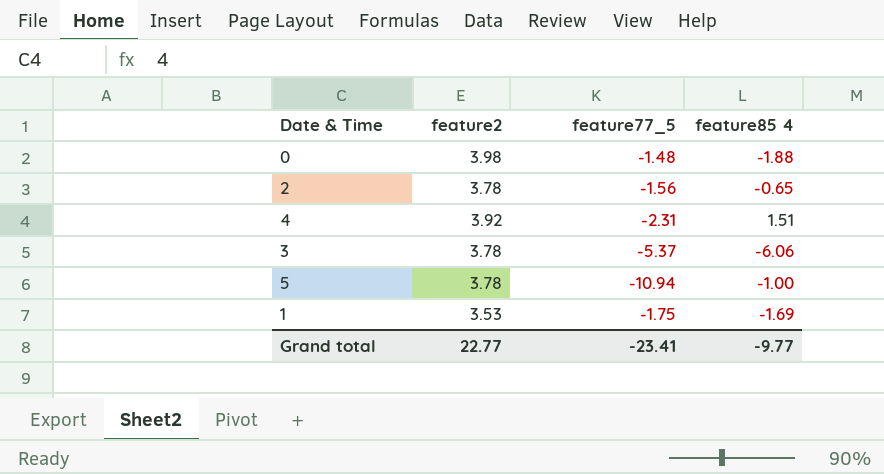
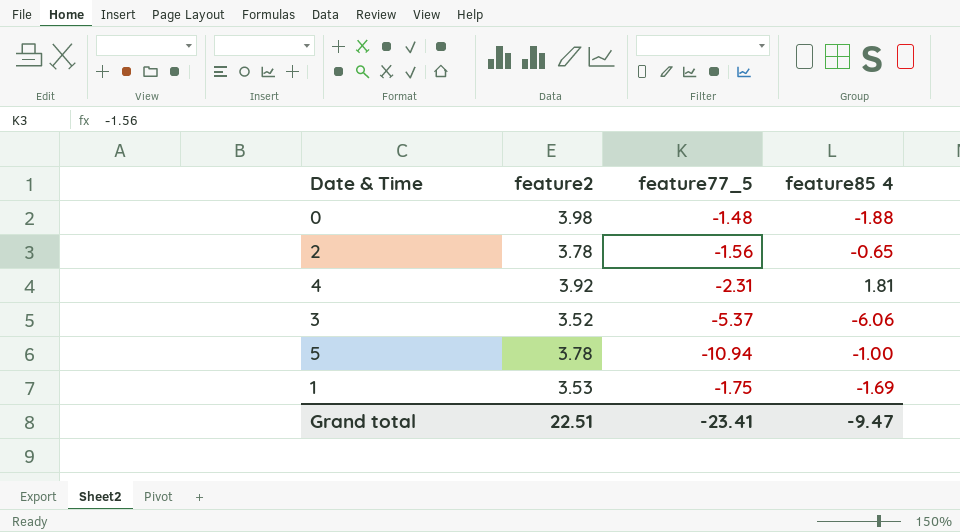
4 | feature85 4: 1.51 -> 1.81
3 | feature2: 3.78 -> 3.52
Grand total | feature2: 22.77 -> 22.51
Grand total | feature85 4: -9.77 -> -9.47

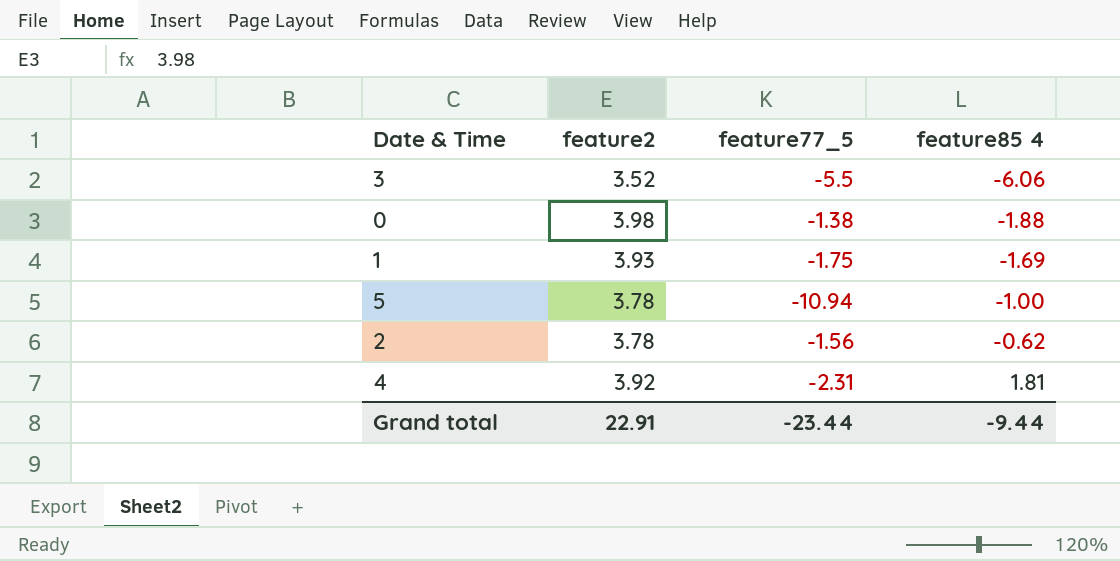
row order: none -> feature85 4 ascending
3 | feature77_5: -5.37 -> -5.5
0 | feature77_5: -1.48 -> -1.38
1 | feature2: 3.53 -> 3.93
2 | feature85 4: -0.65 -> -0.62
Grand total | feature2: 22.51 -> 22.91
Grand total | feature77_5: -23.41 -> -23.44
Grand total | feature85 4: -9.47 -> -9.44

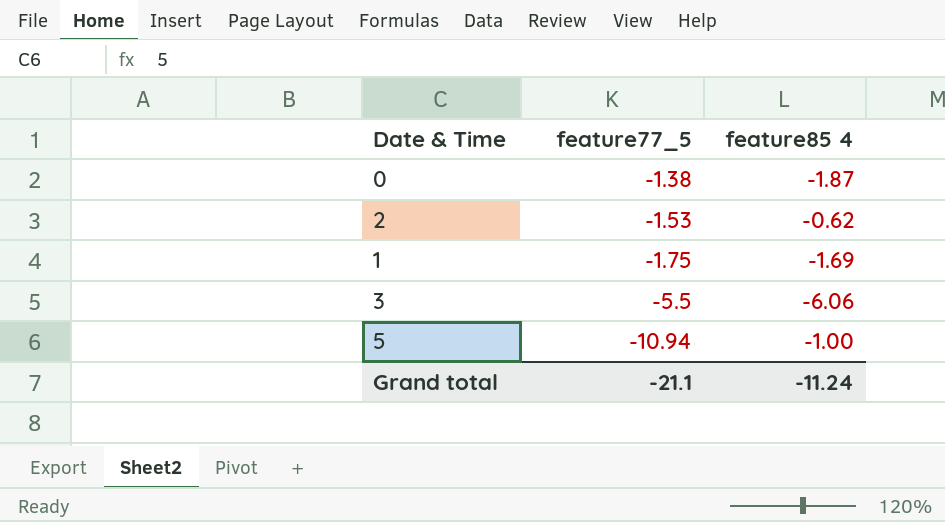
row order: feature85 4 ascending -> feature77_5 descending
column feature2 | position: 2 -> none
row 4: 3.92 | -2.31 | 1.81 -> none
0 | feature85 4: -1.88 -> -1.87
2 | feature77_5: -1.56 -> -1.53
Grand total | feature77_5: -23.44 -> -21.1
Grand total | feature85 4: -9.44 -> -11.24

